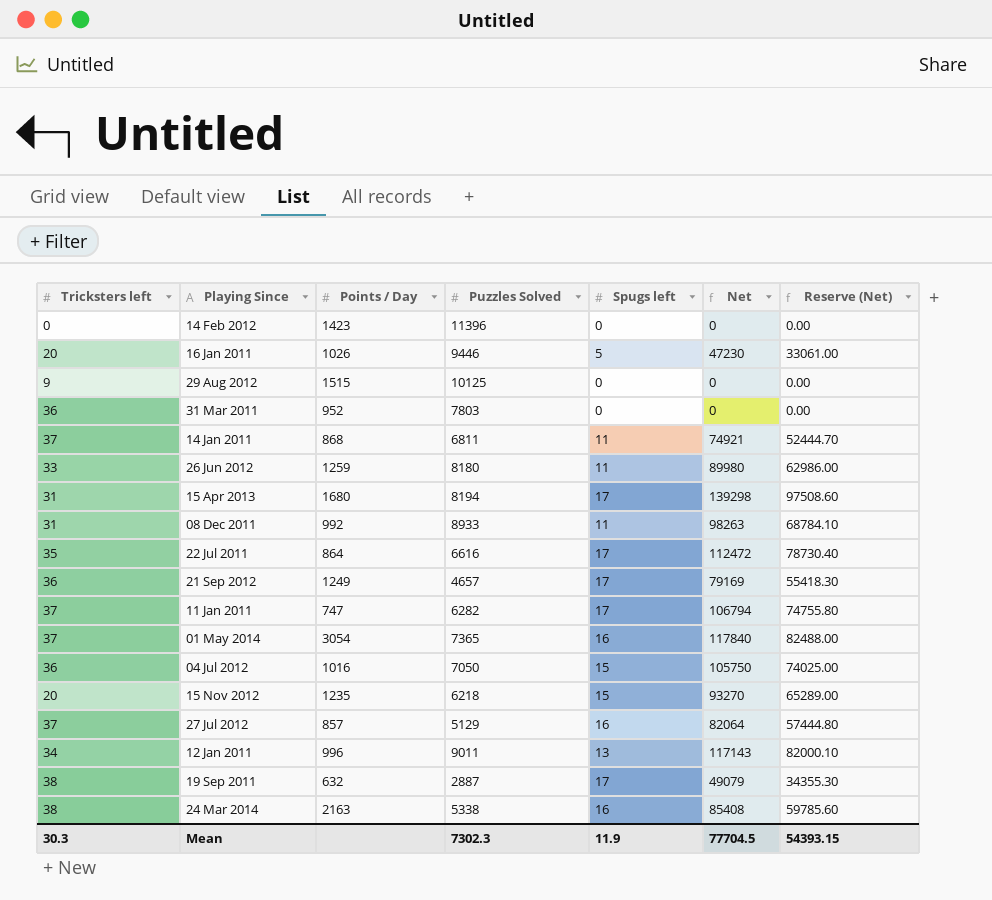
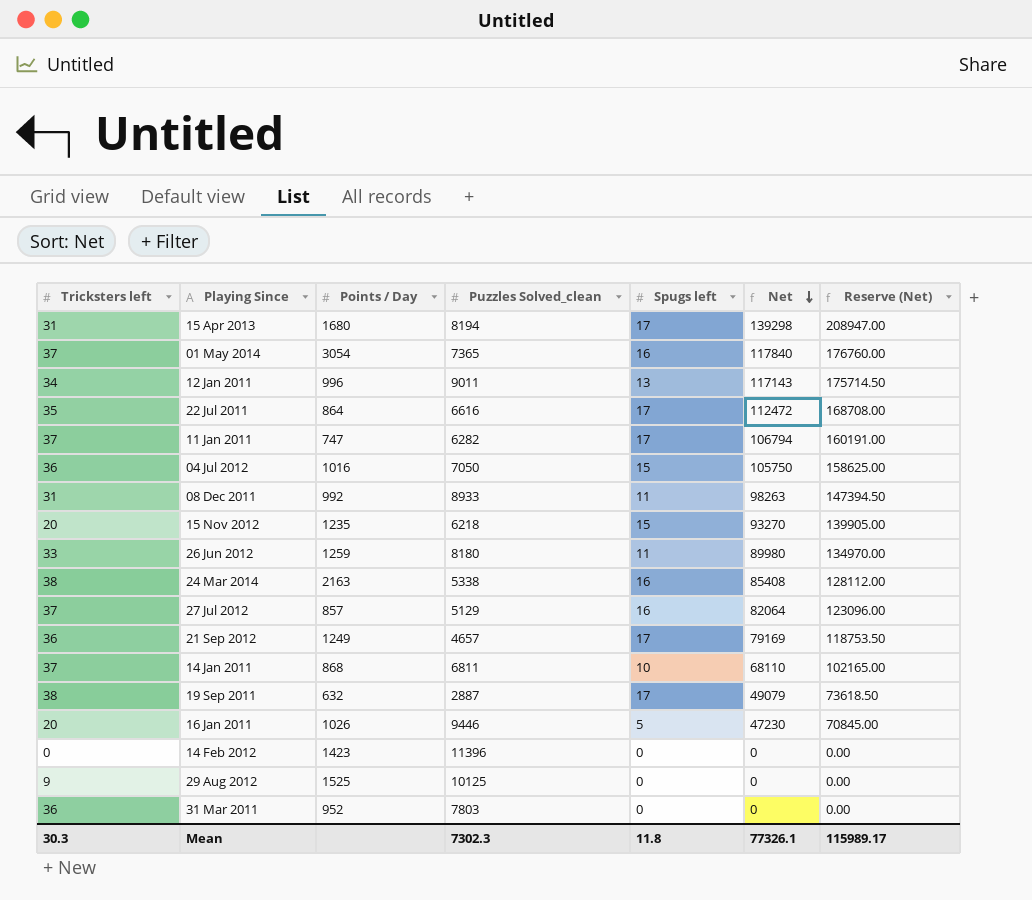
row order: none -> Net descending
column name: Puzzles Solved -> Puzzles Solved_clean
column Reserve (Net) | formula: [Net] * 0.7 -> [Net] * 1.5
14 Jan 2011 | Spugs left: 11 -> 10
14 Jan 2011 | Net: 74921 -> 68110
29 Aug 2012 | Points / Day: 1515 -> 1525
Mean | Spugs left: 11.9 -> 11.8
Mean | Net: 77704.5 -> 77326.1
Mean | Reserve (Net): 54393.15 -> 115989.17

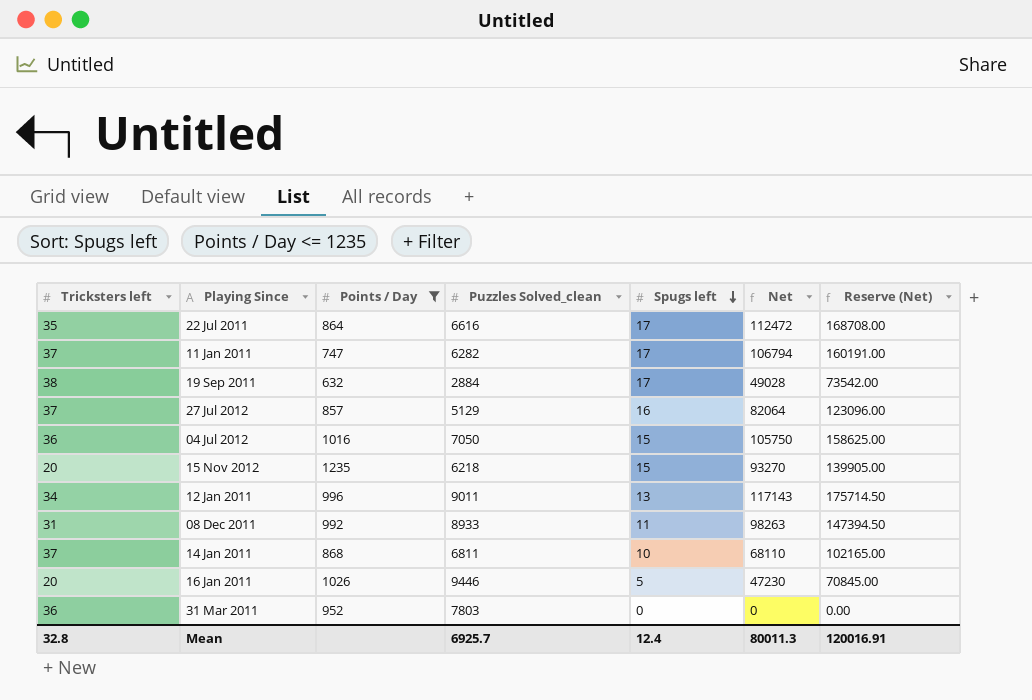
filter: none -> Points / Day <= 1235
row order: Net descending -> Spugs left descending
19 Sep 2011 | Puzzles Solved_clean: 2887 -> 2884
19 Sep 2011 | Net: 49079 -> 49028
19 Sep 2011 | Reserve (Net): 73618.50 -> 73542.00
Mean | Tricksters left: 30.3 -> 32.8
Mean | Puzzles Solved_clean: 7302.3 -> 6925.7
Mean | Spugs left: 11.8 -> 12.4
Mean | Net: 77326.1 -> 80011.3
Mean | Reserve (Net): 115989.17 -> 120016.91

